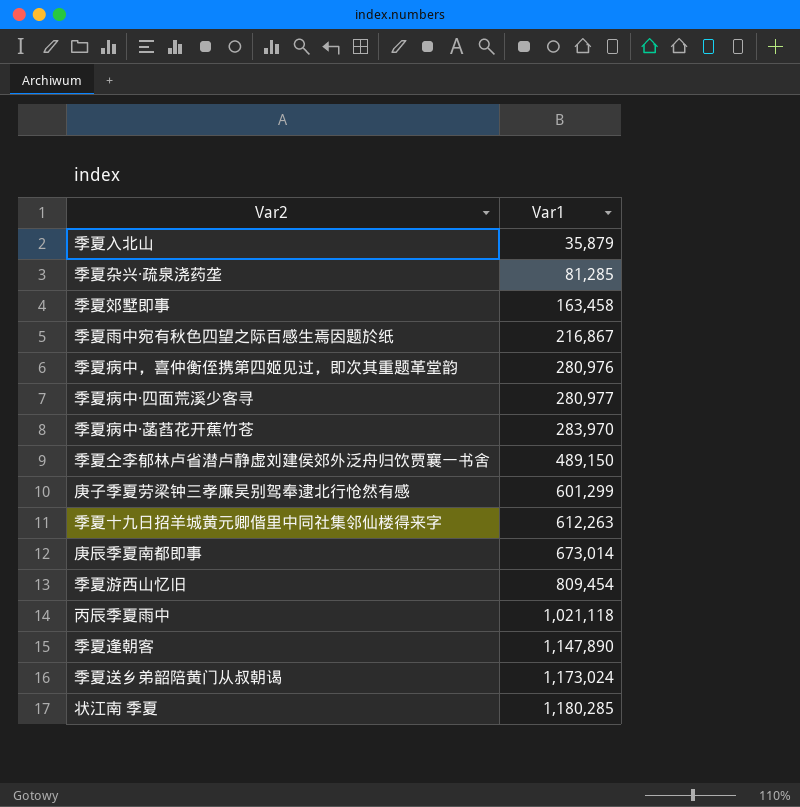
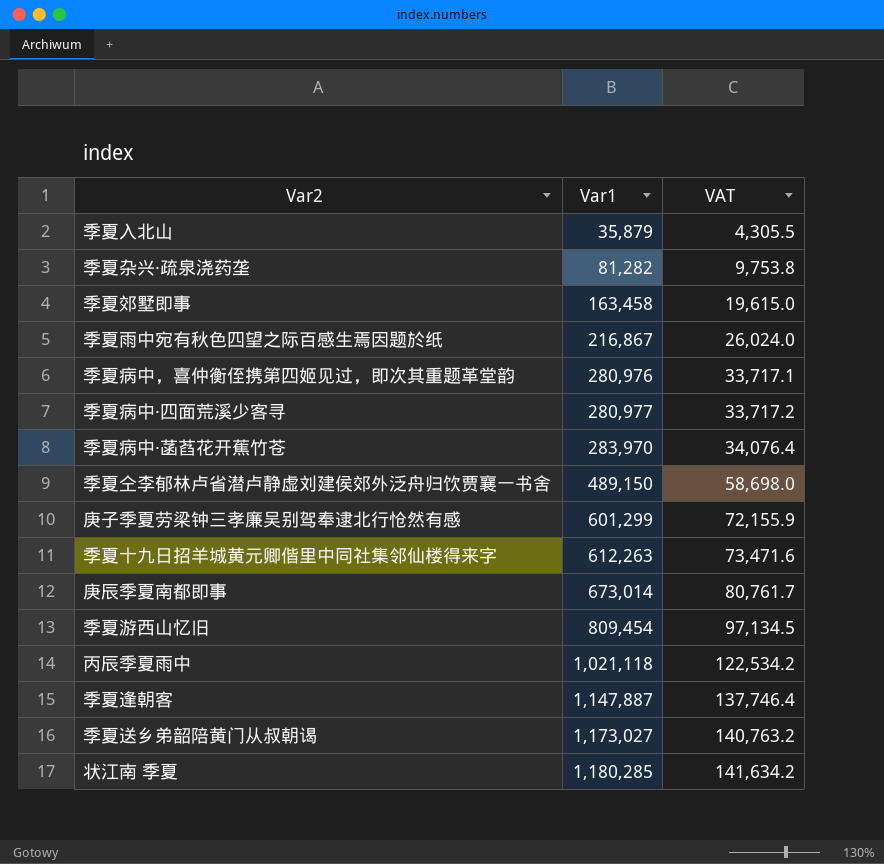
column VAT | formula: none -> [Var1] * 0.12
季夏杂兴·疏泉浇药垄 | Var1: 81,285 -> 81,282
季夏逢朝客 | Var1: 1,147,890 -> 1,147,887
季夏送乡弟韶陪黄门从叔朝谒 | Var1: 1,173,024 -> 1,173,027

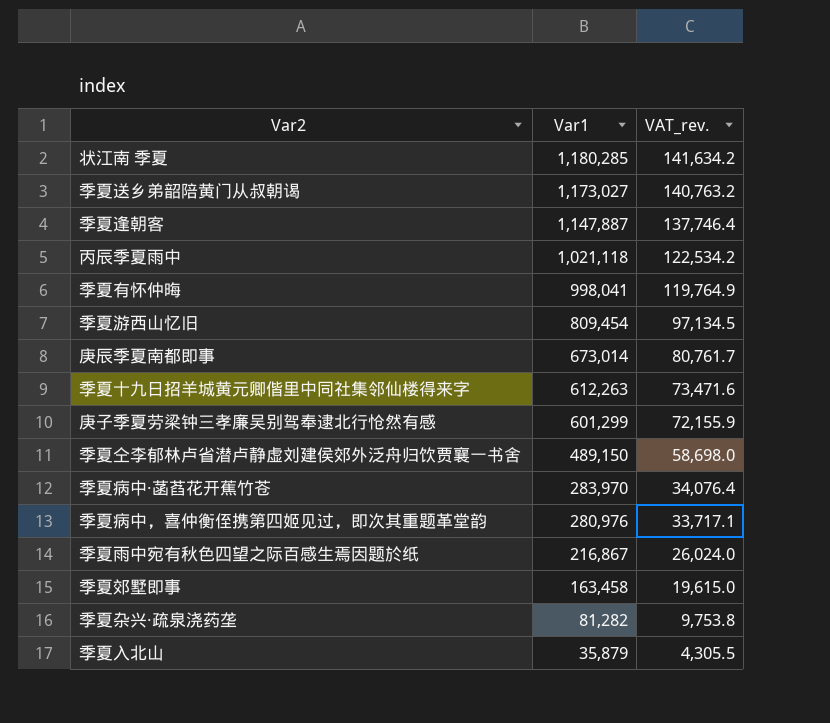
row order: Var1 ascending -> Var1 descending
column name: VAT -> VAT_rev.
row 季夏病中·四面荒溪少客寻: 280,977 | 33,717.2 -> none
row 季夏有怀仲晦: none -> 998,041 | 119,764.9

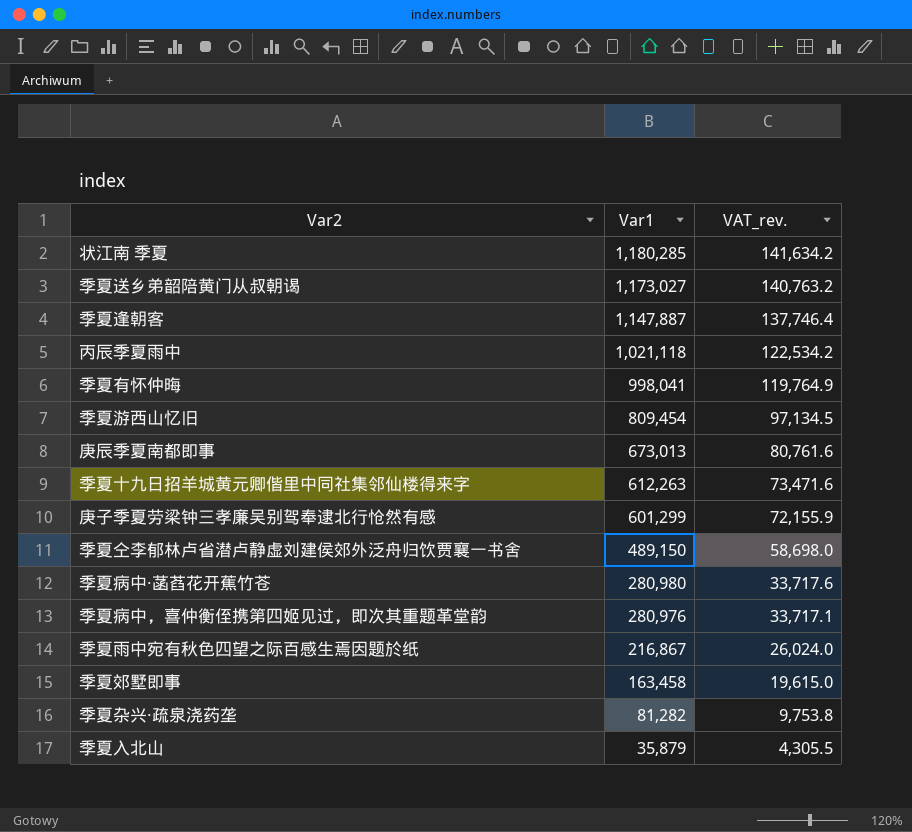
庚辰季夏南都即事 | Var1: 673,014 -> 673,013
庚辰季夏南都即事 | VAT_rev.: 80,761.7 -> 80,761.6
季夏病中·菡萏花开蕉竹苍 | Var1: 283,970 -> 280,980
季夏病中·菡萏花开蕉竹苍 | VAT_rev.: 34,076.4 -> 33,717.6

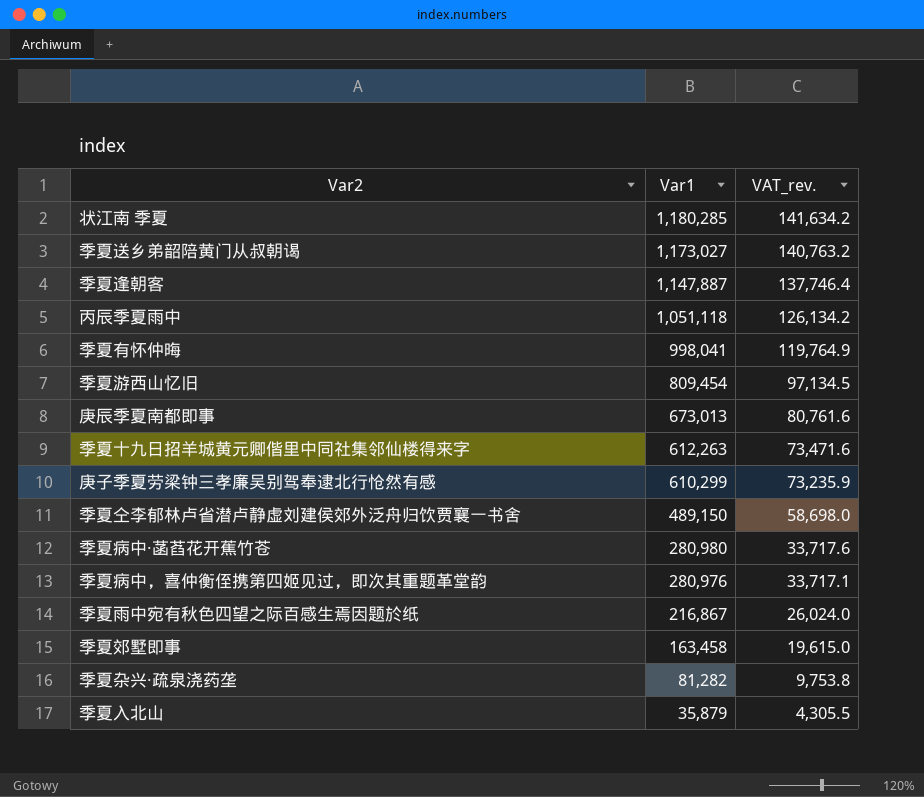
丙辰季夏雨中 | Var1: 1,021,118 -> 1,051,118
丙辰季夏雨中 | VAT_rev.: 122,534.2 -> 126,134.2
庚子季夏劳梁钟三孝廉吴别驾奉逮北行怆然有感 | Var1: 601,299 -> 610,299
庚子季夏劳梁钟三孝廉吴别驾奉逮北行怆然有感 | VAT_rev.: 72,155.9 -> 73,235.9

